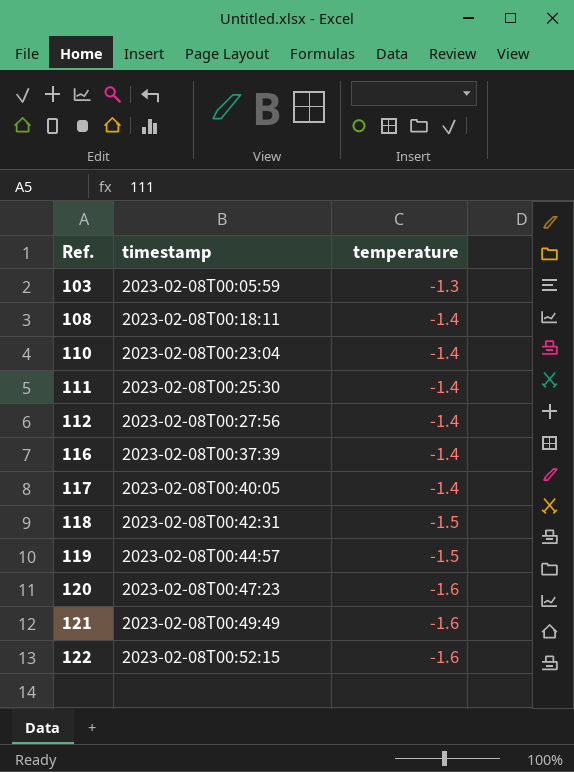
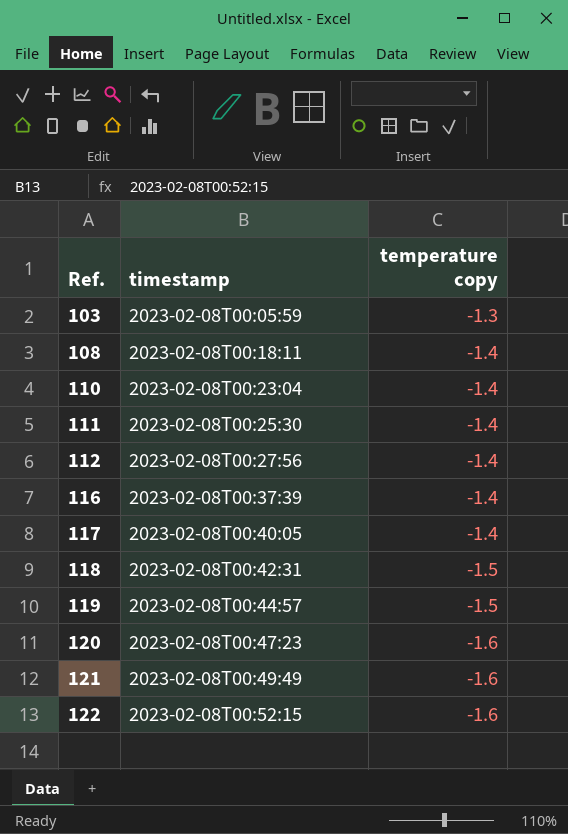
column name: temperature -> temperature copy

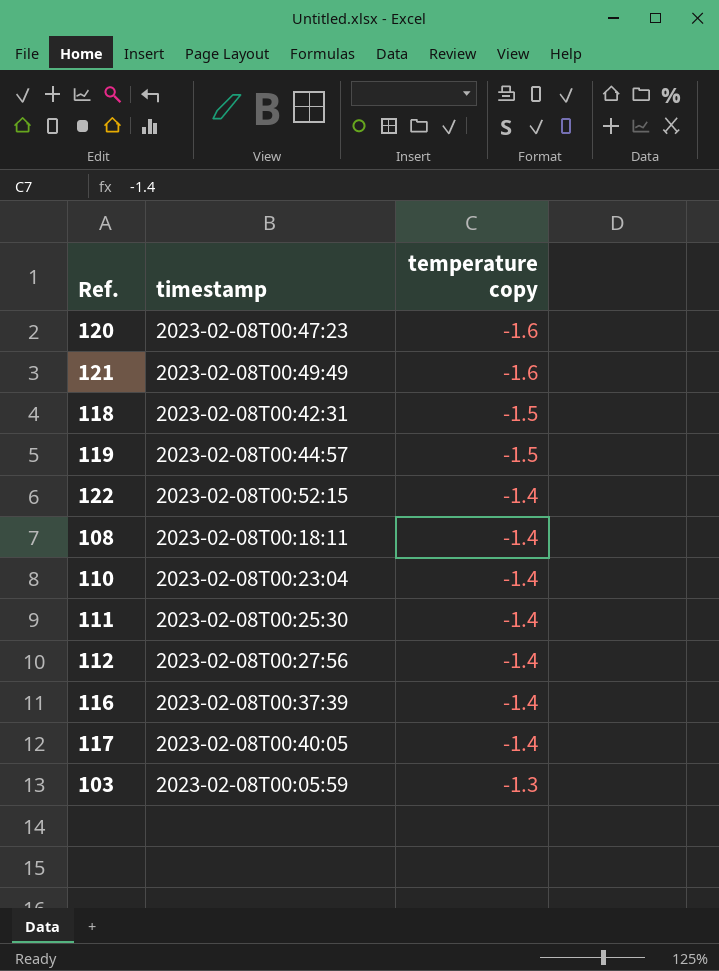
row order: Ref. ascending -> temperature copy ascending
122 | temperature copy: -1.6 -> -1.4

